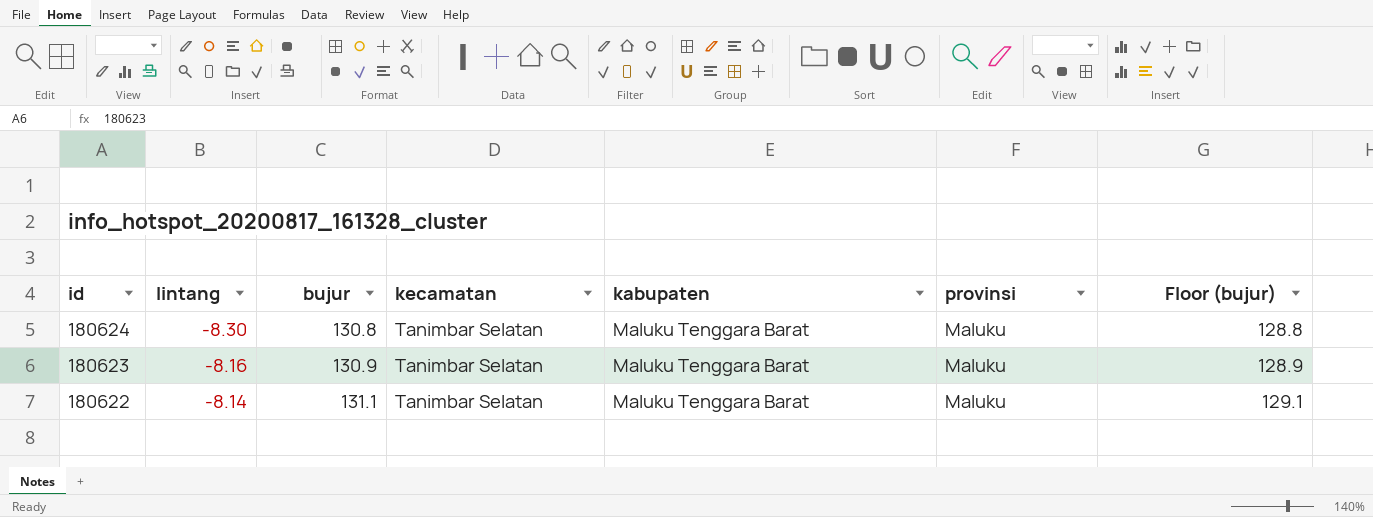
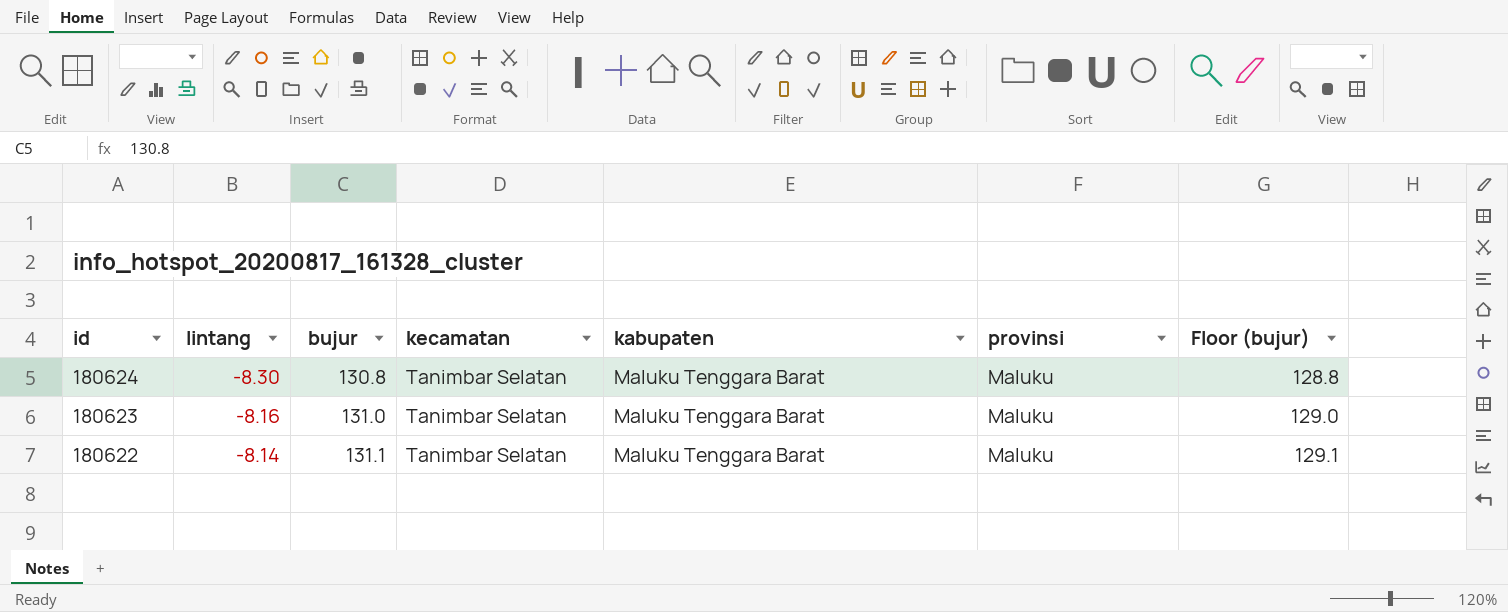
180623 | bujur: 130.9 -> 131.0
180623 | Floor (bujur): 128.9 -> 129.0

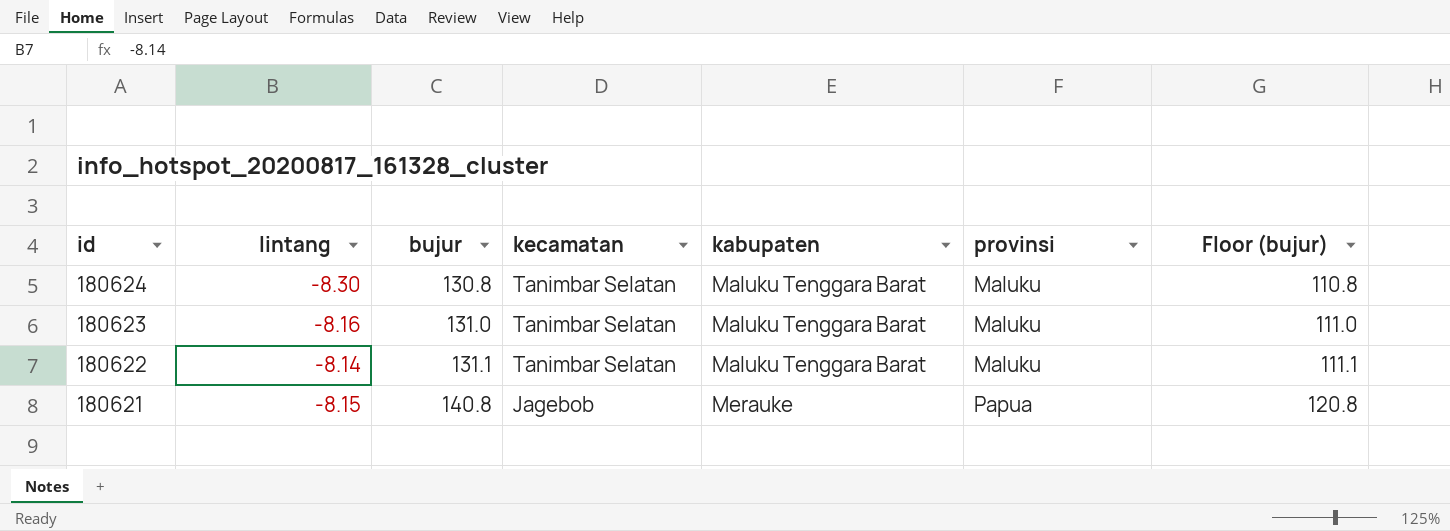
column Floor (bujur) | formula: [bujur] - 2 -> [bujur] - 20
row 180621: none -> -8.15 | 140.8 | Jagebob | Merauke | Papua | 120.8

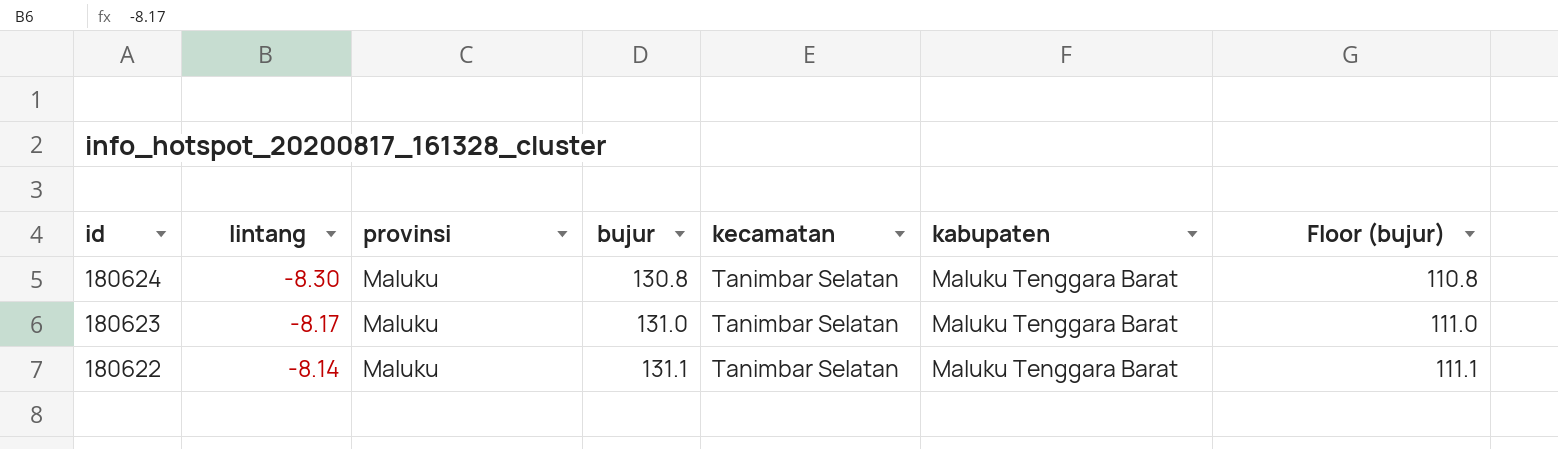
column provinsi | position: 6 -> 3
row 180621: -8.15 | 140.8 | Jagebob | Merauke | Papua | 120.8 -> none
180623 | lintang: -8.16 -> -8.17

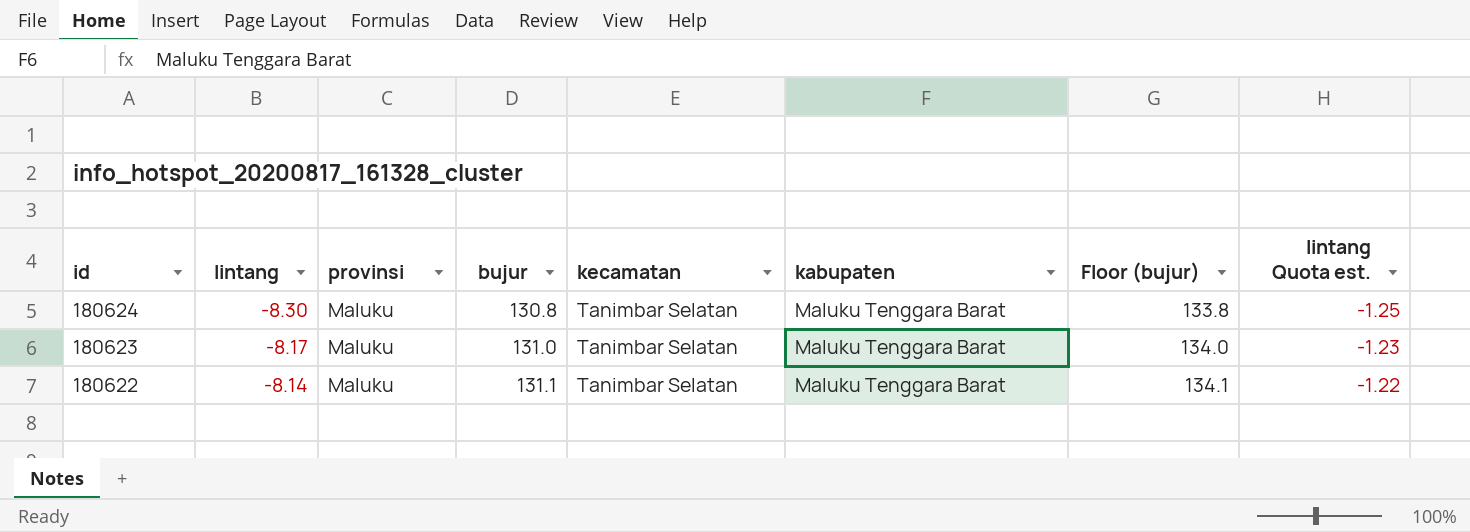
column Floor (bujur) | formula: [bujur] - 20 -> [bujur] + 3
column lintang Quota est. | formula: none -> [lintang] * 0.15

